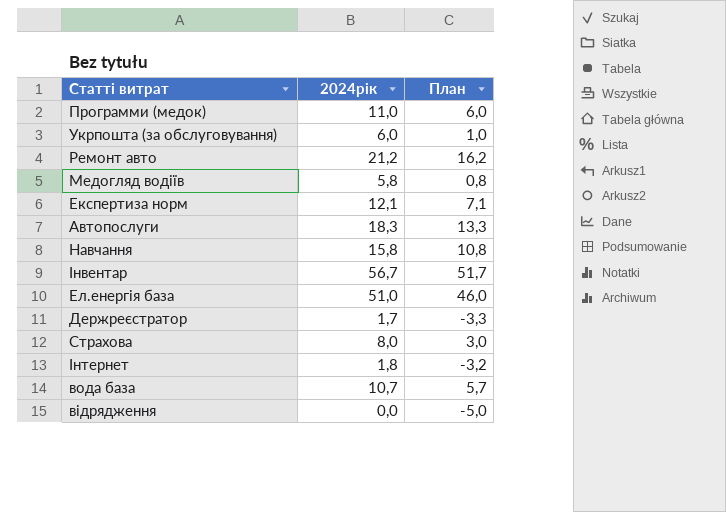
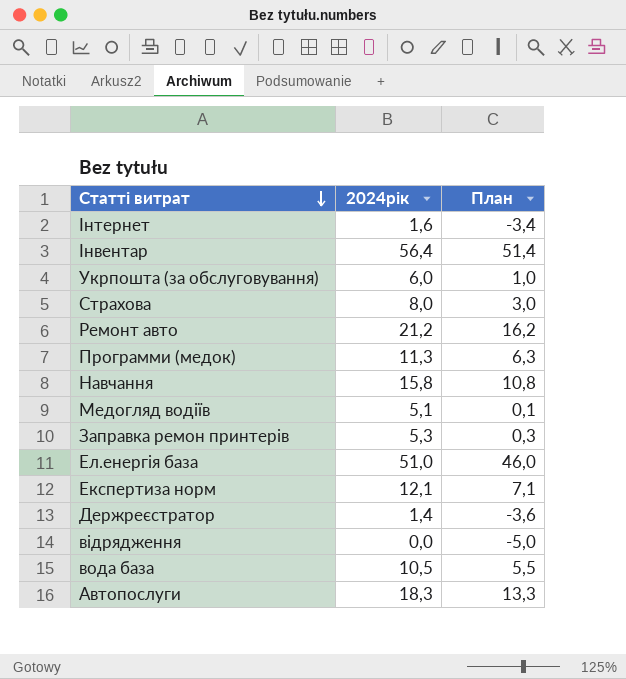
row order: none -> Статті витрат descending
Інтернет | 2024рік: 1,8 -> 1,6
Інтернет | План: -3,2 -> -3,4
Інвентар | 2024рік: 56,7 -> 56,4
Інвентар | План: 51,7 -> 51,4
Программи (медок) | 2024рік: 11,0 -> 11,3
Программи (медок) | План: 6,0 -> 6,3
Медогляд водіїв | 2024рік: 5,8 -> 5,1
Медогляд водіїв | План: 0,8 -> 0,1
row Заправка ремон принтерів: none -> 5,3 | 0,3
Держреєстратор | 2024рік: 1,7 -> 1,4
Держреєстратор | План: -3,3 -> -3,6
вода база | 2024рік: 10,7 -> 10,5
вода база | План: 5,7 -> 5,5

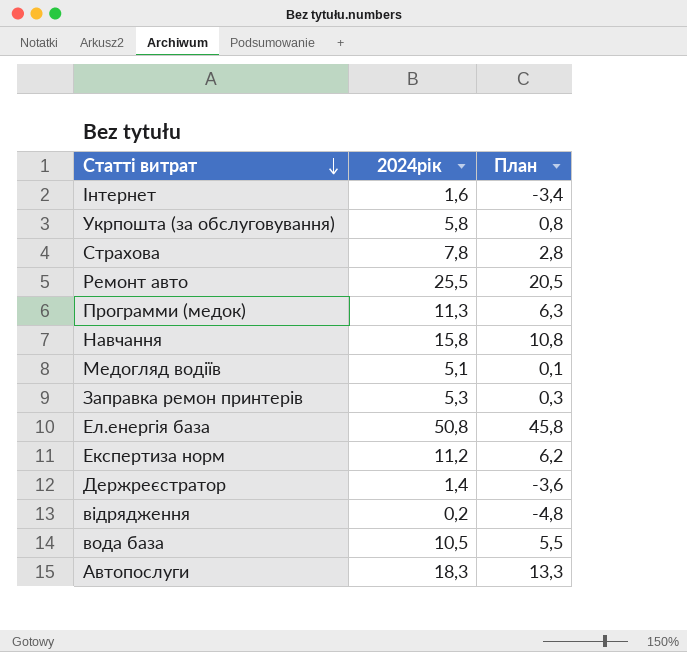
row Інвентар: 56,4 | 51,4 -> none
Укрпошта (за обслуговування) | 2024рік: 6,0 -> 5,8
Укрпошта (за обслуговування) | План: 1,0 -> 0,8
Страхова | 2024рік: 8,0 -> 7,8
Страхова | План: 3,0 -> 2,8
Ремонт авто | 2024рік: 21,2 -> 25,5
Ремонт авто | План: 16,2 -> 20,5
Ел.енергія база | 2024рік: 51,0 -> 50,8
Ел.енергія база | План: 46,0 -> 45,8
Експертиза норм | 2024рік: 12,1 -> 11,2
Експертиза норм | План: 7,1 -> 6,2
відрядження | 2024рік: 0,0 -> 0,2
відрядження | План: -5,0 -> -4,8

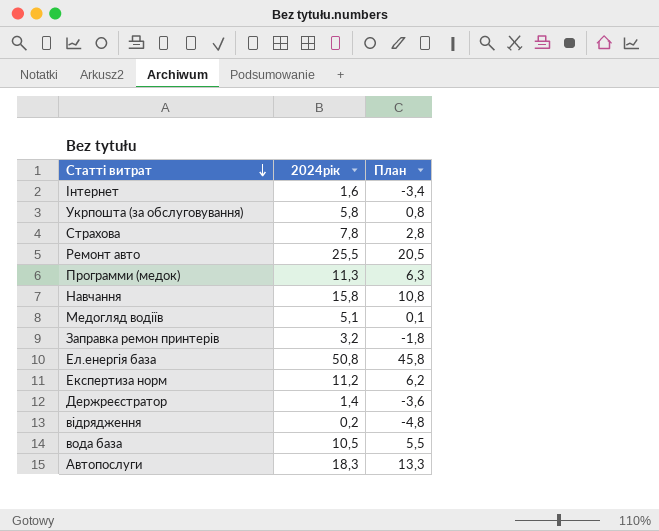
Заправка ремон принтерів | 2024рік: 5,3 -> 3,2
Заправка ремон принтерів | План: 0,3 -> -1,8

